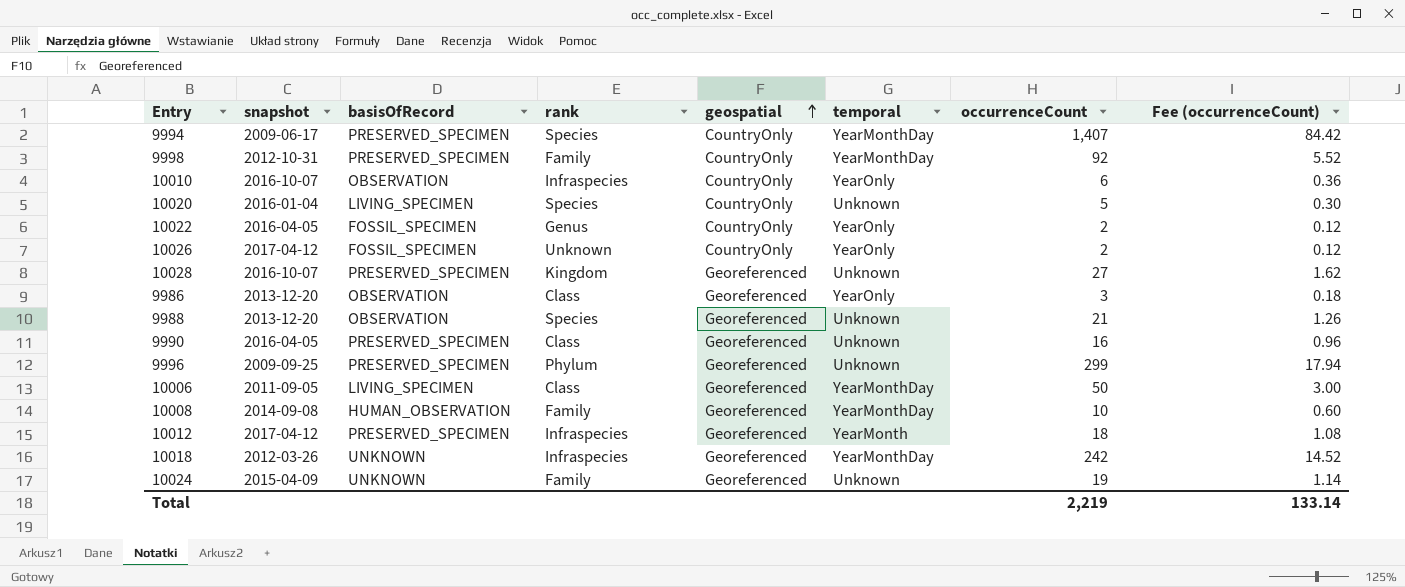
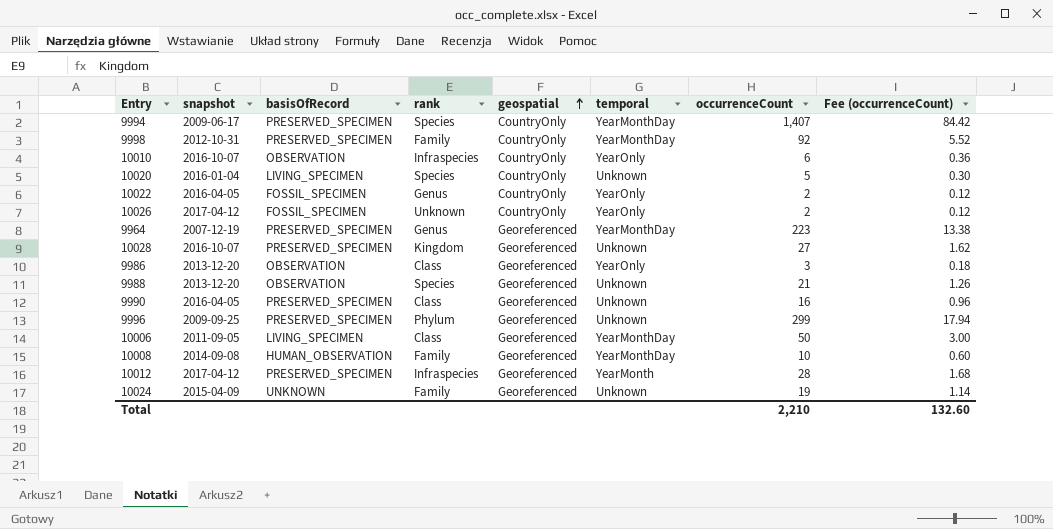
row 10018: 2012-03-26 | UNKNOWN | Infraspecies | Georeferenced | YearMonthDay | 242 | 14.52 -> none
row 9964: none -> 2007-12-19 | PRESERVED_SPECIMEN | Genus | Georeferenced | YearMonthDay | 223 | 13.38
10012 | occurrenceCount: 18 -> 28
10012 | Fee (occurrenceCount): 1.08 -> 1.68
Total | occurrenceCount: 2,219 -> 2,210
Total | Fee (occurrenceCount): 133.14 -> 132.60

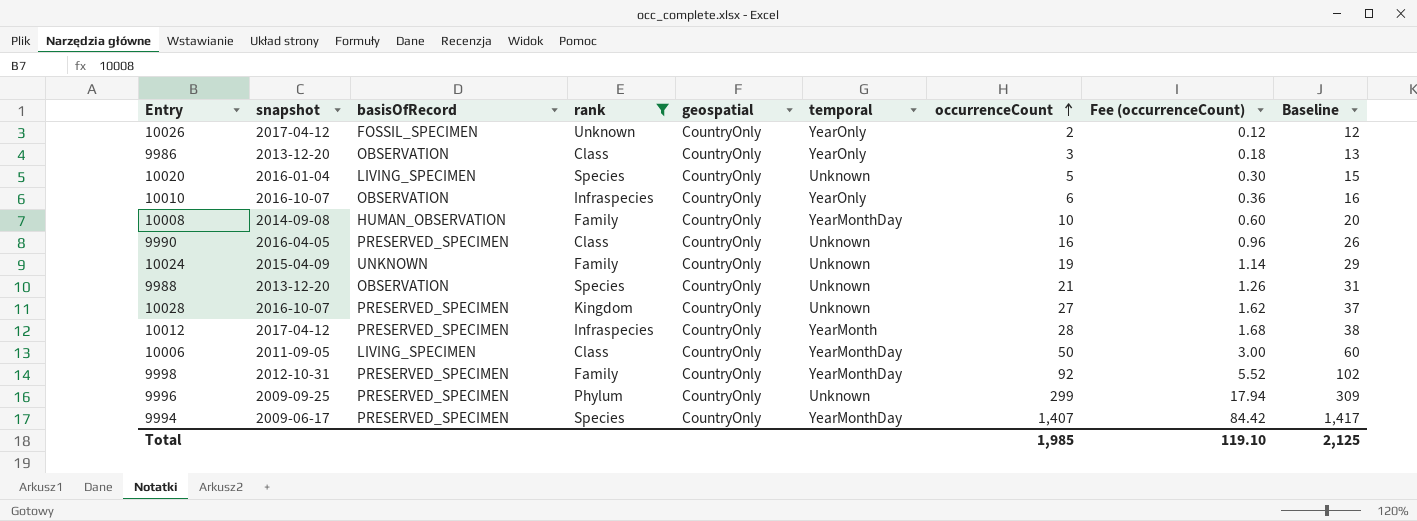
filter: none -> rank != Genus
row order: geospatial ascending -> occurrenceCount ascending
column Baseline | formula: none -> [occurrenceCount] + 10
9986 | geospatial: Georeferenced -> CountryOnly
10008 | geospatial: Georeferenced -> CountryOnly
9990 | geospatial: Georeferenced -> CountryOnly
10024 | geospatial: Georeferenced -> CountryOnly
9988 | geospatial: Georeferenced -> CountryOnly
10028 | geospatial: Georeferenced -> CountryOnly
10012 | geospatial: Georeferenced -> CountryOnly
10006 | geospatial: Georeferenced -> CountryOnly
9996 | geospatial: Georeferenced -> CountryOnly
Total | occurrenceCount: 2,210 -> 1,985
Total | Fee (occurrenceCount): 132.60 -> 119.10

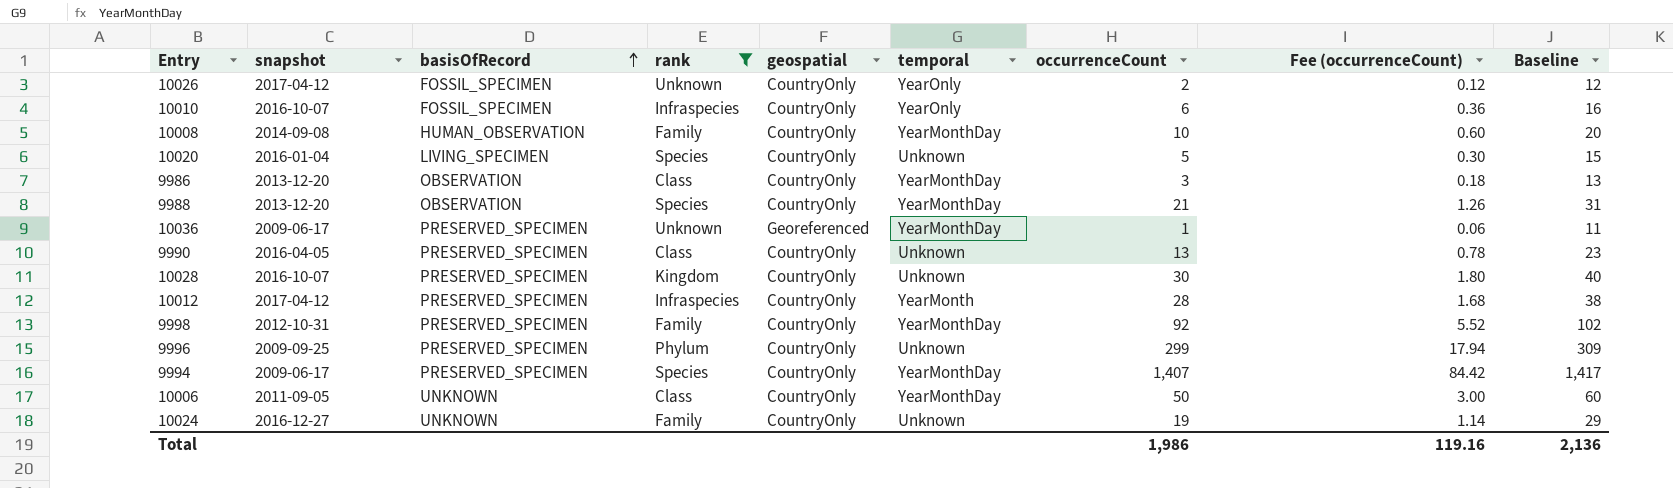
row order: occurrenceCount ascending -> basisOfRecord ascending
10010 | basisOfRecord: OBSERVATION -> FOSSIL_SPECIMEN
9986 | temporal: YearOnly -> YearMonthDay
9988 | temporal: Unknown -> YearMonthDay
row 10036: none -> 2009-06-17 | PRESERVED_SPECIMEN | Unknown | Georeferenced | YearMonthDay | 1 | 0.06 | 11
9990 | occurrenceCount: 16 -> 13
9990 | Fee (occurrenceCount): 0.96 -> 0.78
9990 | Baseline: 26 -> 23
10028 | occurrenceCount: 27 -> 30
10028 | Fee (occurrenceCount): 1.62 -> 1.80
10028 | Baseline: 37 -> 40
10006 | basisOfRecord: LIVING_SPECIMEN -> UNKNOWN
10024 | snapshot: 2015-04-09 -> 2016-12-27
Total | occurrenceCount: 1,985 -> 1,986
Total | Fee (occurrenceCount): 119.10 -> 119.16
Total | Baseline: 2,125 -> 2,136

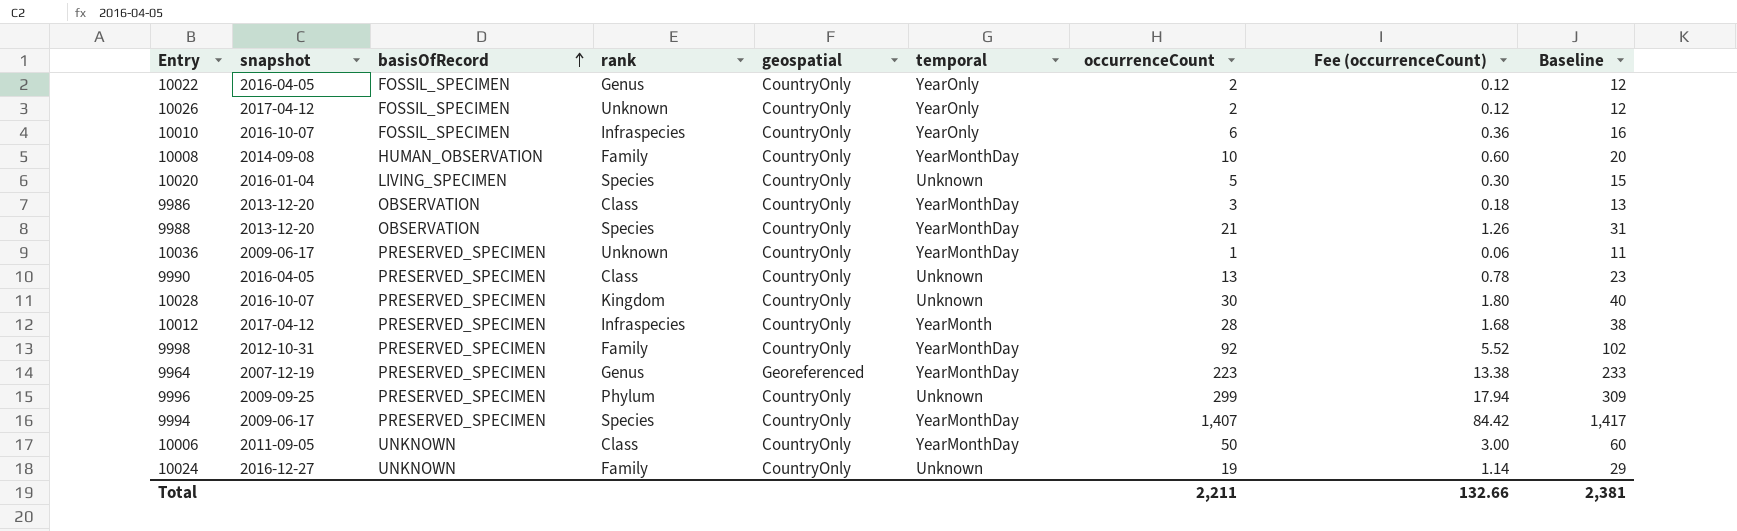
filter: rank != Genus -> none
10036 | geospatial: Georeferenced -> CountryOnly
Total | occurrenceCount: 1,986 -> 2,211
Total | Fee (occurrenceCount): 119.16 -> 132.66
Total | Baseline: 2,136 -> 2,381

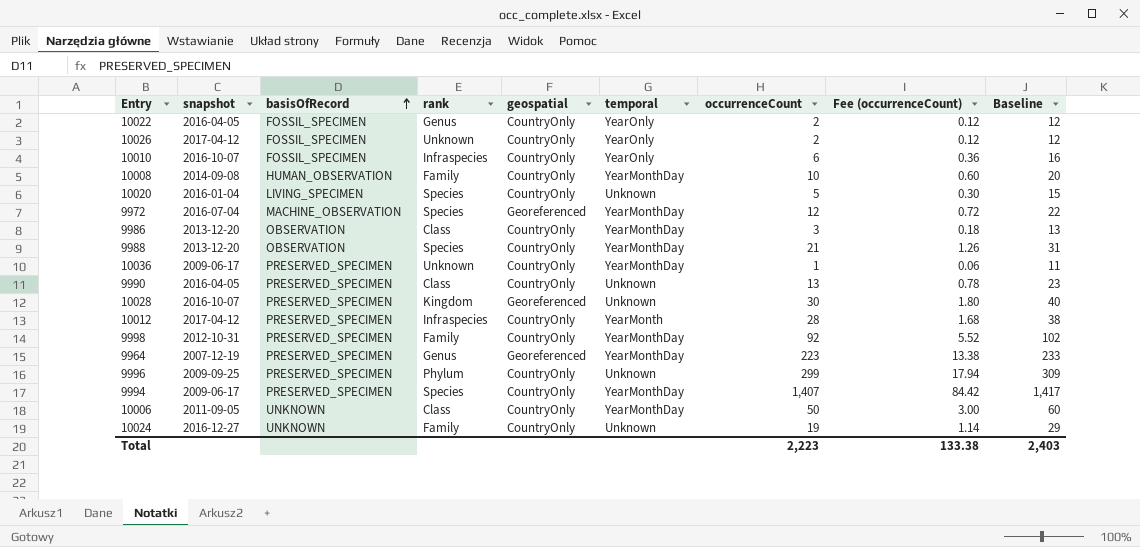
row 9972: none -> 2016-07-04 | MACHINE_OBSERVATION | Species | Georeferenced | YearMonthDay | 12 | 0.72 | 22
10028 | geospatial: CountryOnly -> Georeferenced
Total | occurrenceCount: 2,211 -> 2,223
Total | Fee (occurrenceCount): 132.66 -> 133.38
Total | Baseline: 2,381 -> 2,403

